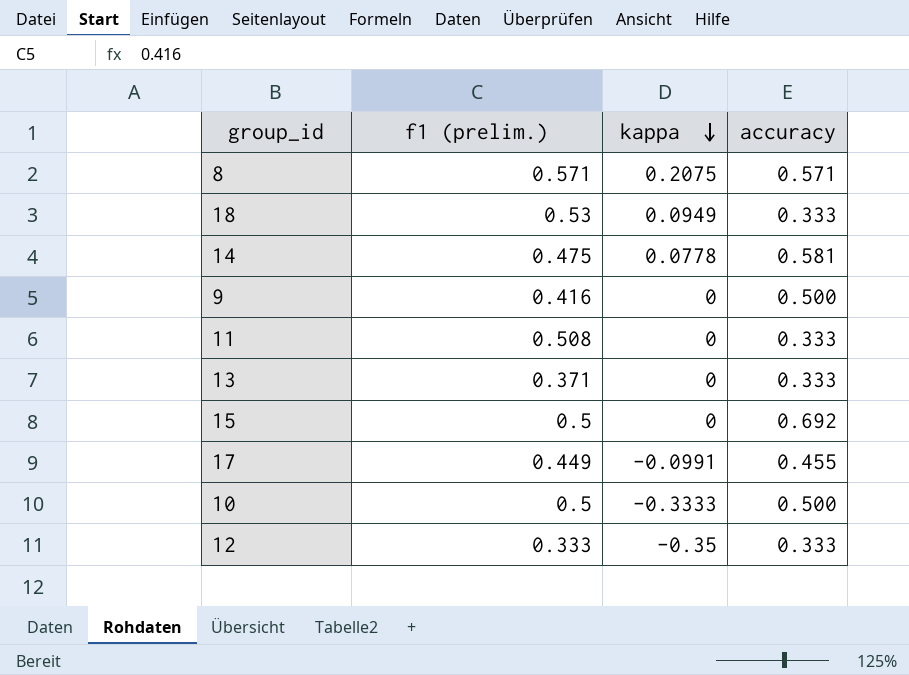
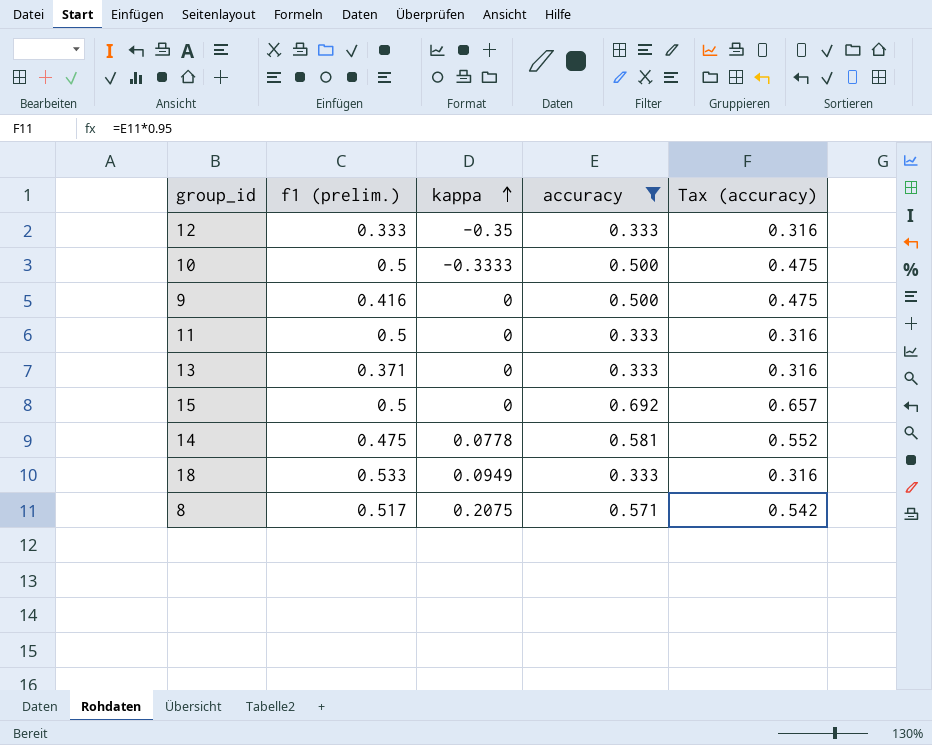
filter: none -> accuracy != 0.455
row order: kappa descending -> kappa ascending
column Tax (accuracy) | formula: none -> [accuracy] * 0.95
11 | f1 (prelim.): 0.508 -> 0.5
18 | f1 (prelim.): 0.53 -> 0.533
8 | f1 (prelim.): 0.571 -> 0.517

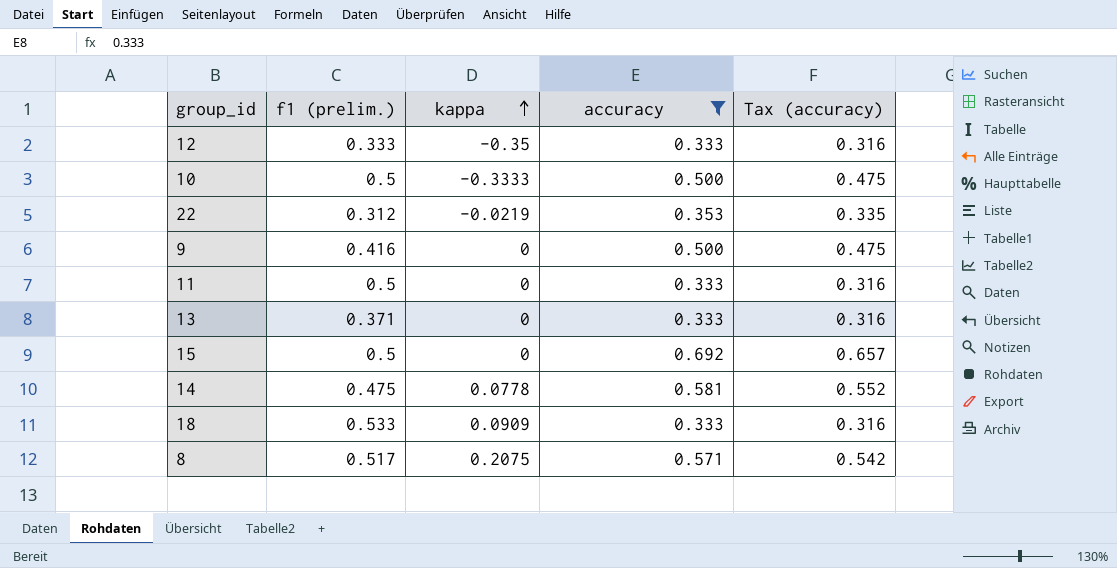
row 22: none -> 0.312 | -0.0219 | 0.353 | 0.335
18 | kappa: 0.0949 -> 0.0909

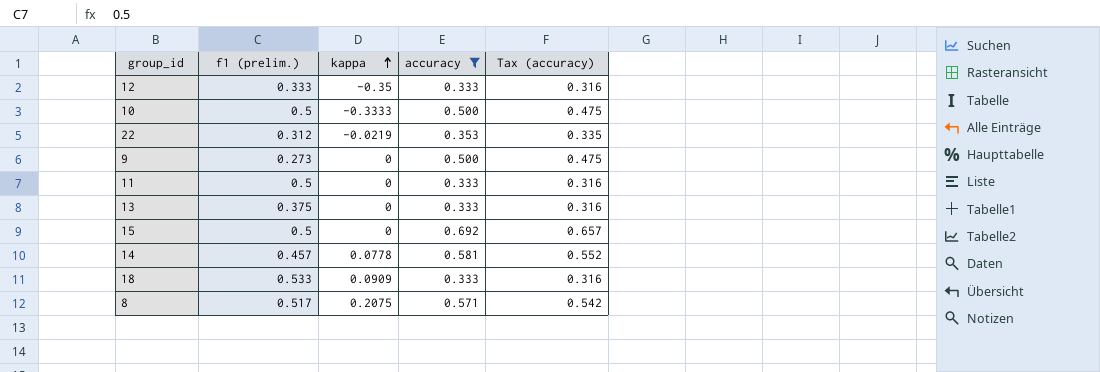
9 | f1 (prelim.): 0.416 -> 0.273
13 | f1 (prelim.): 0.371 -> 0.375
14 | f1 (prelim.): 0.475 -> 0.457

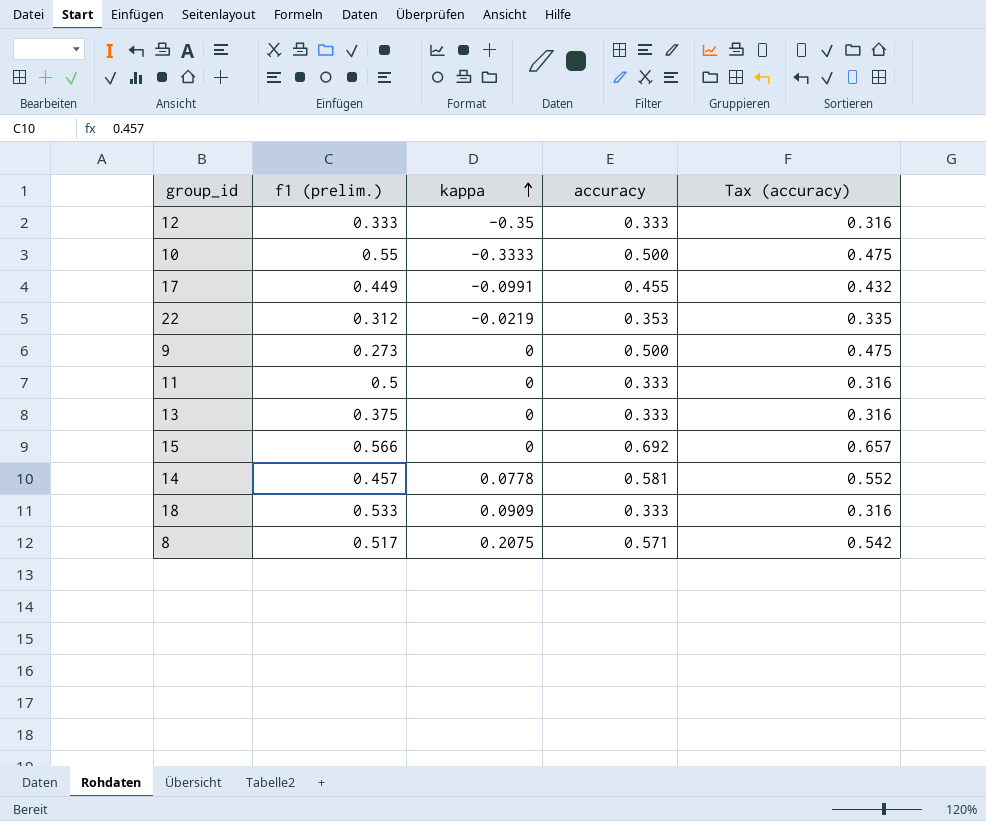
filter: accuracy != 0.455 -> none
10 | f1 (prelim.): 0.5 -> 0.55
15 | f1 (prelim.): 0.5 -> 0.566

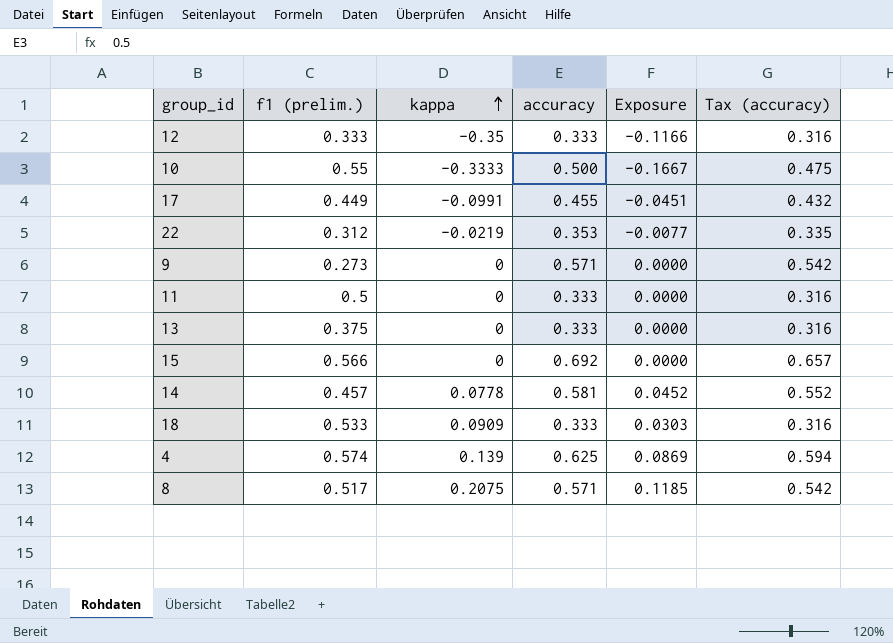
column Exposure | formula: none -> [kappa] * [accuracy]
9 | accuracy: 0.500 -> 0.571
9 | Tax (accuracy): 0.475 -> 0.542
row 4: none -> 0.574 | 0.139 | 0.625 | 0.0869 | 0.594

